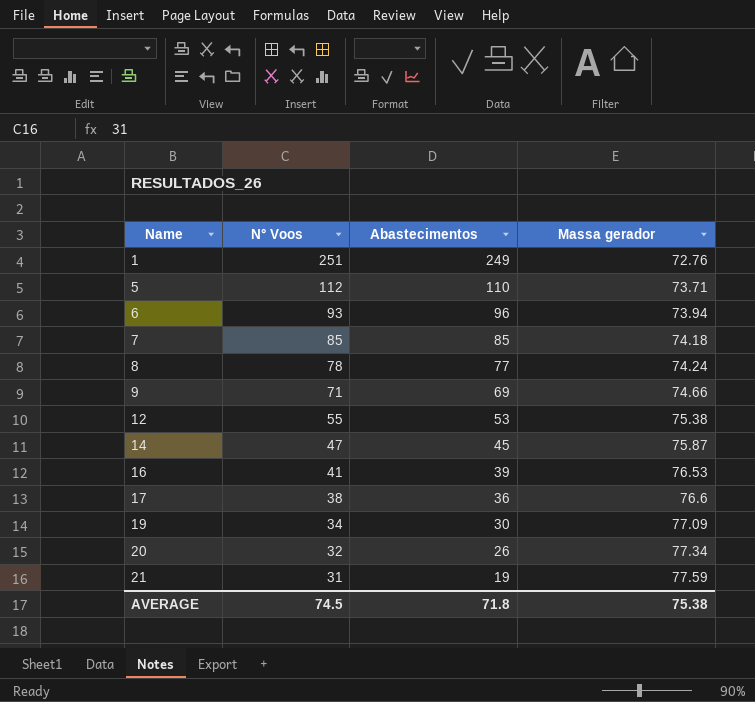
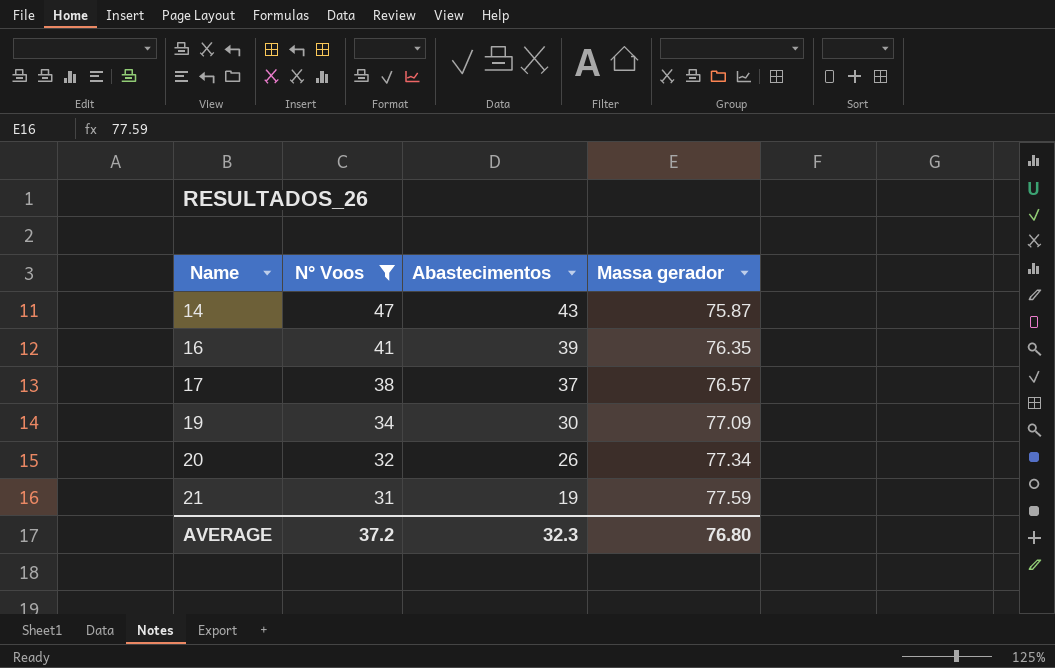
filter: none -> N° Voos <= 47
14 | Abastecimentos: 45 -> 43
16 | Massa gerador: 76.53 -> 76.35
17 | Abastecimentos: 36 -> 37
17 | Massa gerador: 76.6 -> 76.57
AVERAGE | N° Voos: 74.5 -> 37.2
AVERAGE | Abastecimentos: 71.8 -> 32.3
AVERAGE | Massa gerador: 75.38 -> 76.80

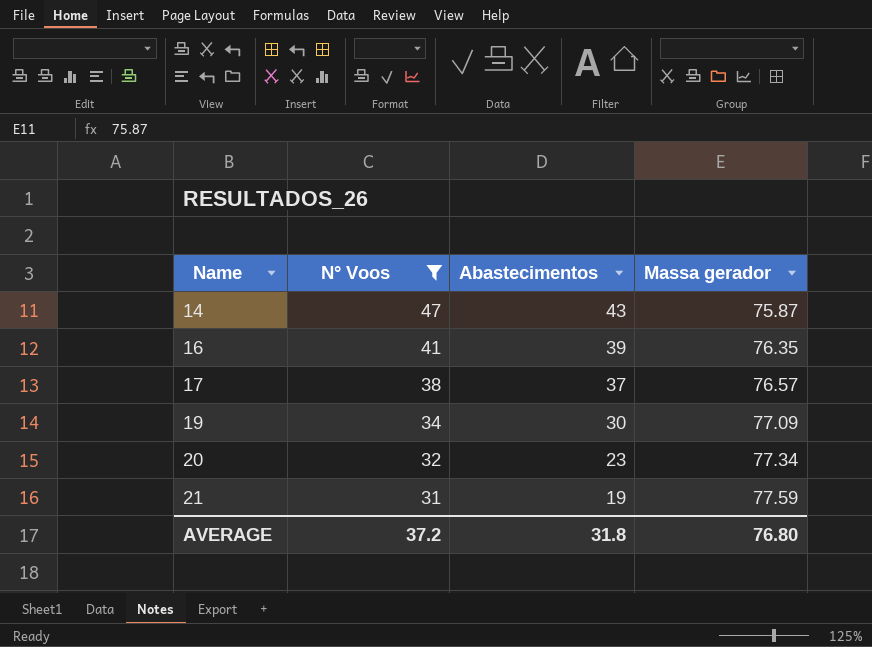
20 | Abastecimentos: 26 -> 23
AVERAGE | Abastecimentos: 32.3 -> 31.8

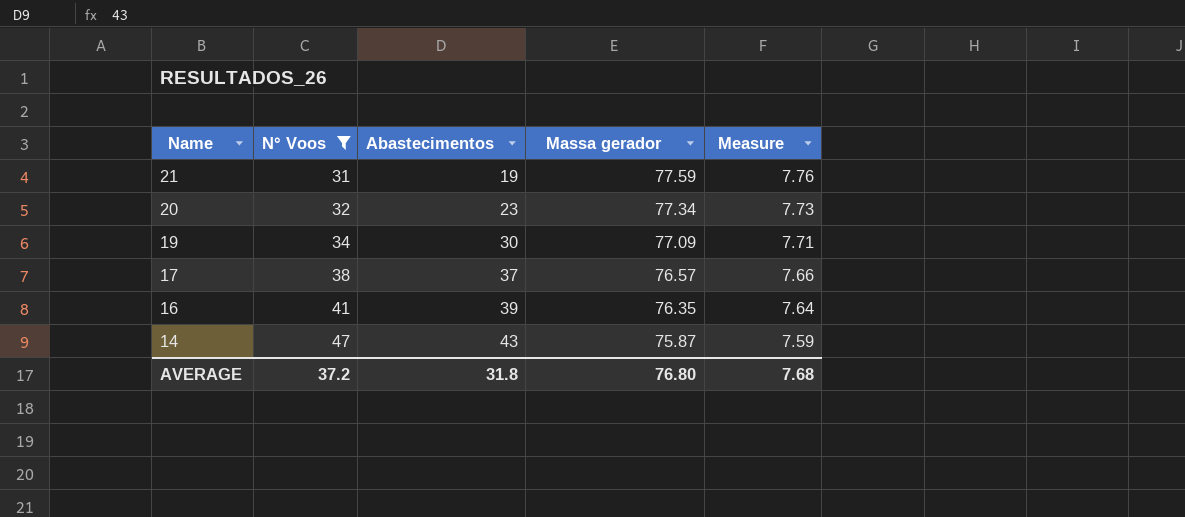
row order: Name ascending -> Name descending
column Measure | formula: none -> [Massa gerador] * 0.1

